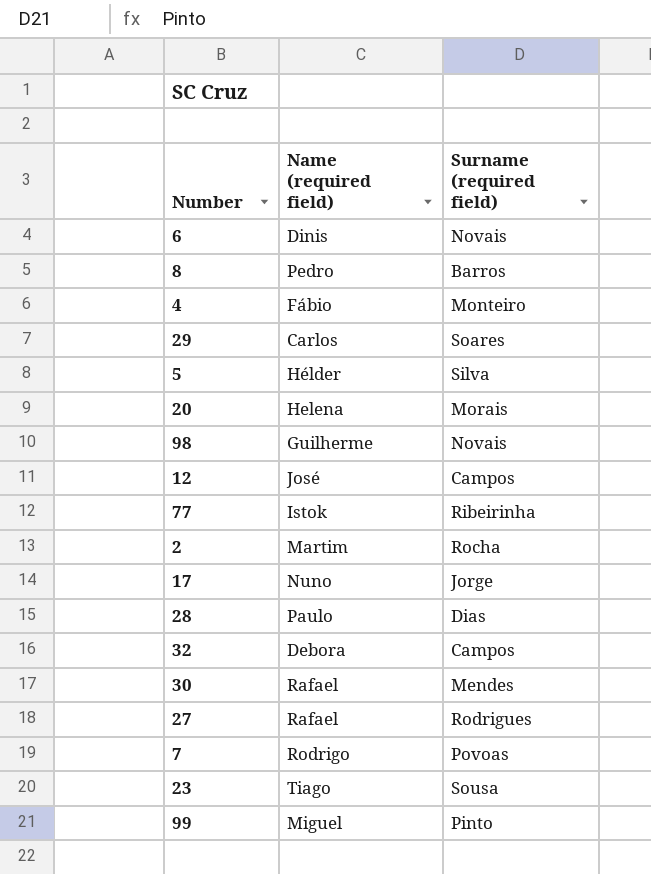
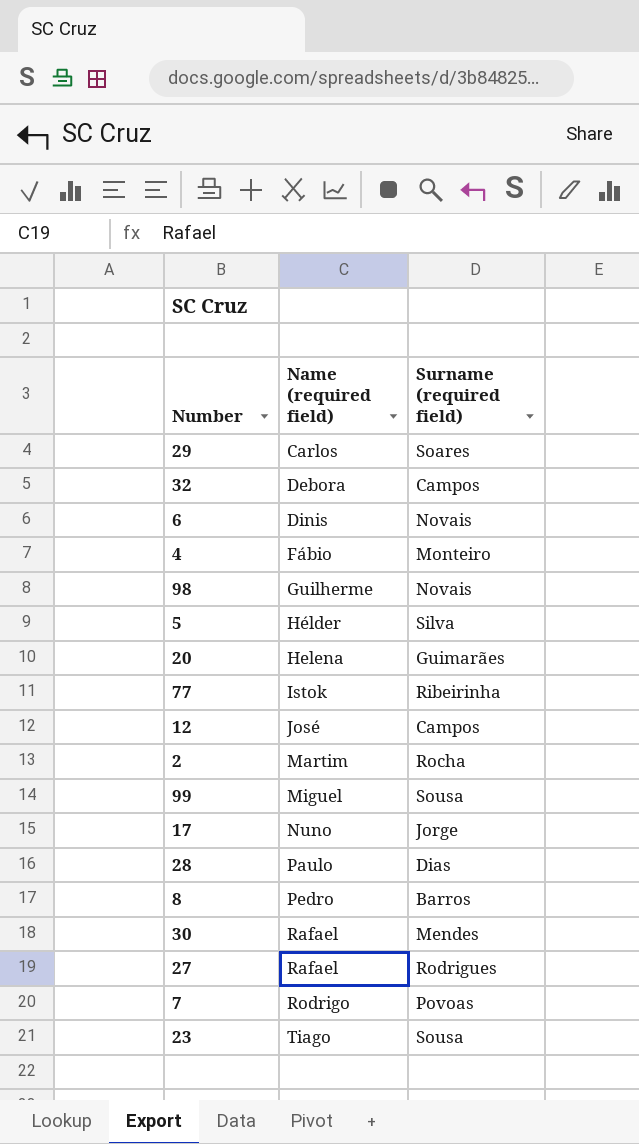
row order: none -> Name (required field) ascending
20 | Surname (required field): Morais -> Guimarães
99 | Surname (required field): Pinto -> Sousa

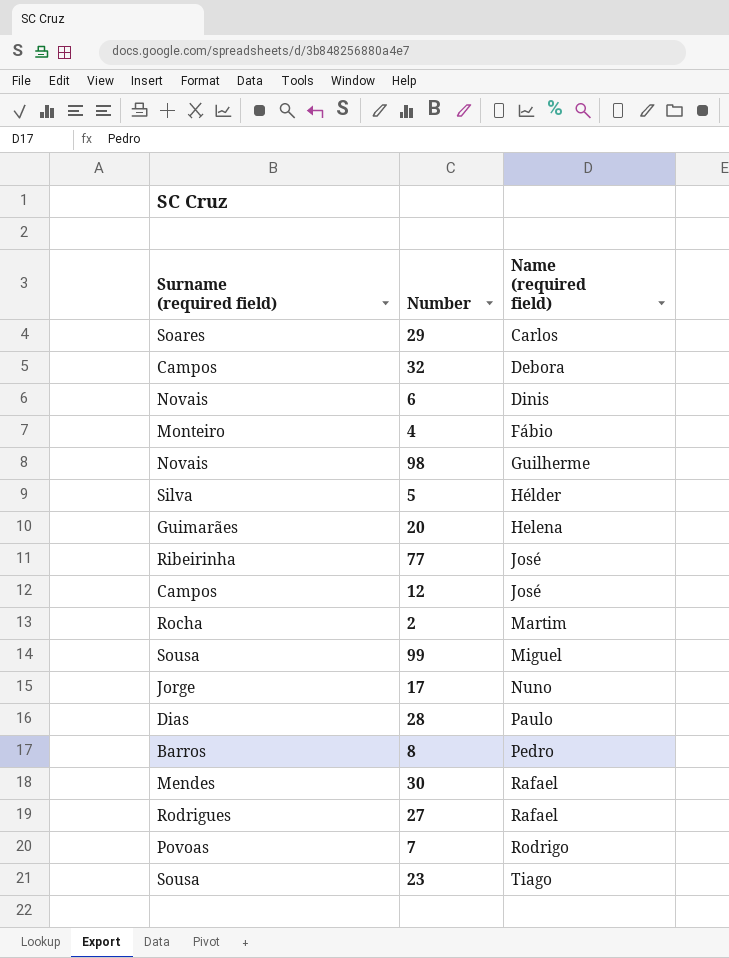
column Surname (required field) | position: 3 -> 1
77 | Name (required field): Istok -> José

